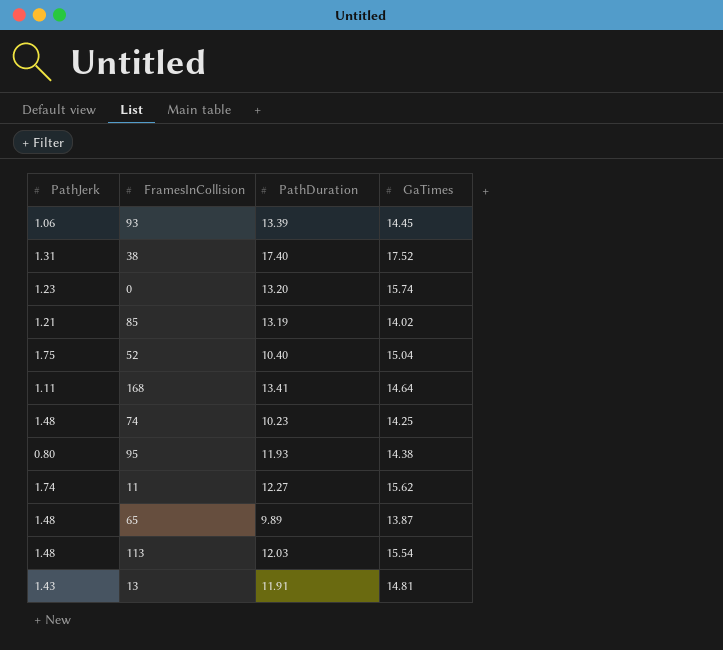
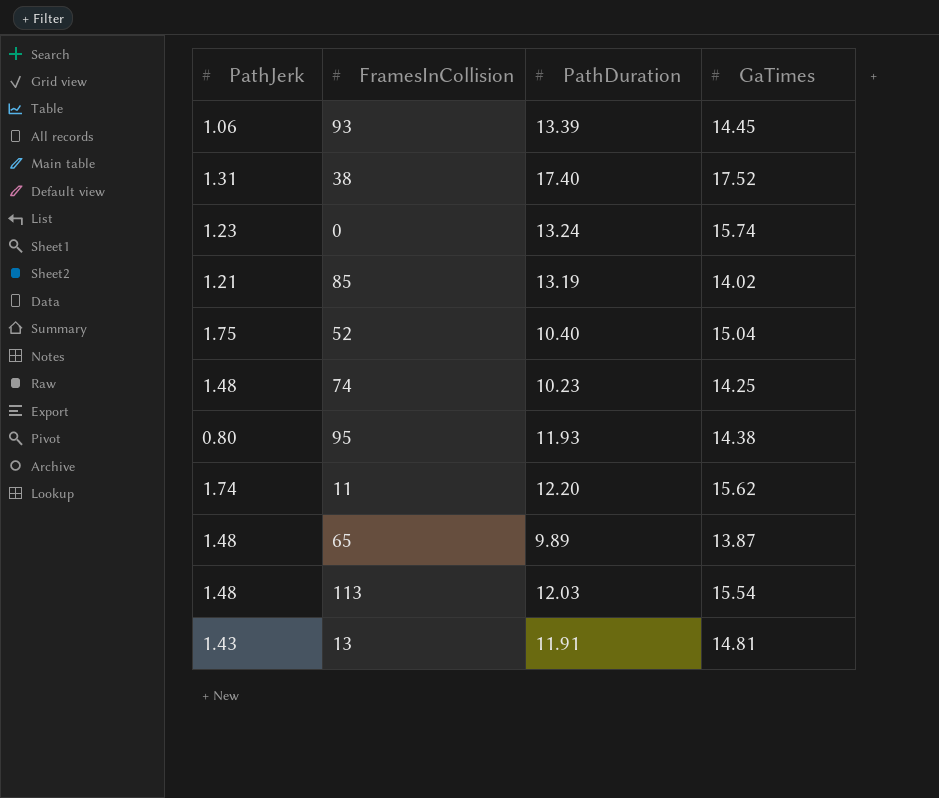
row 168: 1.11 | 13.41 | 14.64 -> none
0 | PathDuration: 13.20 -> 13.24
11 | PathDuration: 12.27 -> 12.20

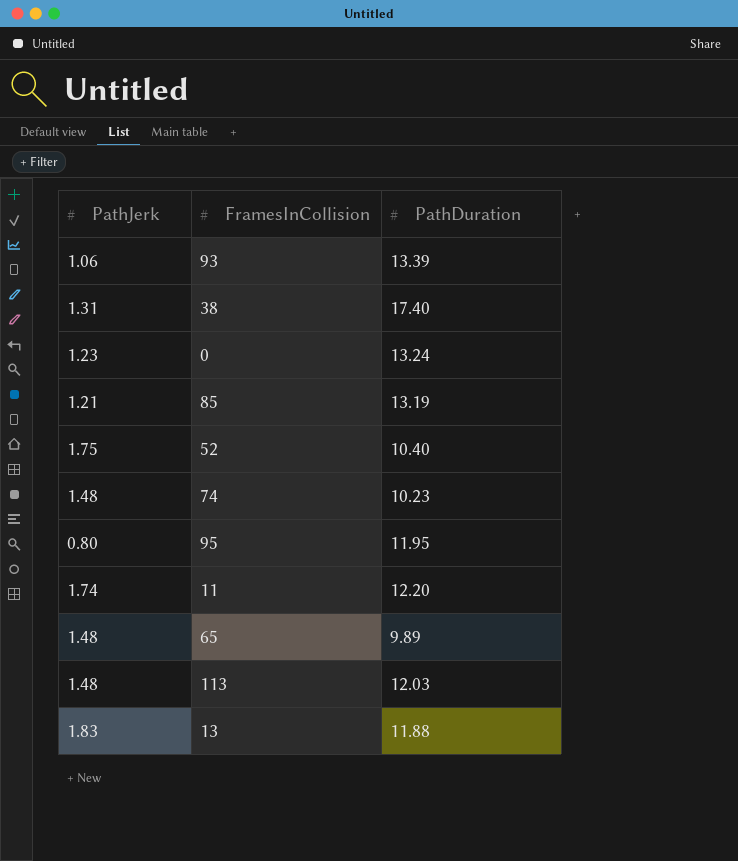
column GaTimes | position: 4 -> none
95 | PathDuration: 11.93 -> 11.95
13 | PathJerk: 1.43 -> 1.83
13 | PathDuration: 11.91 -> 11.88

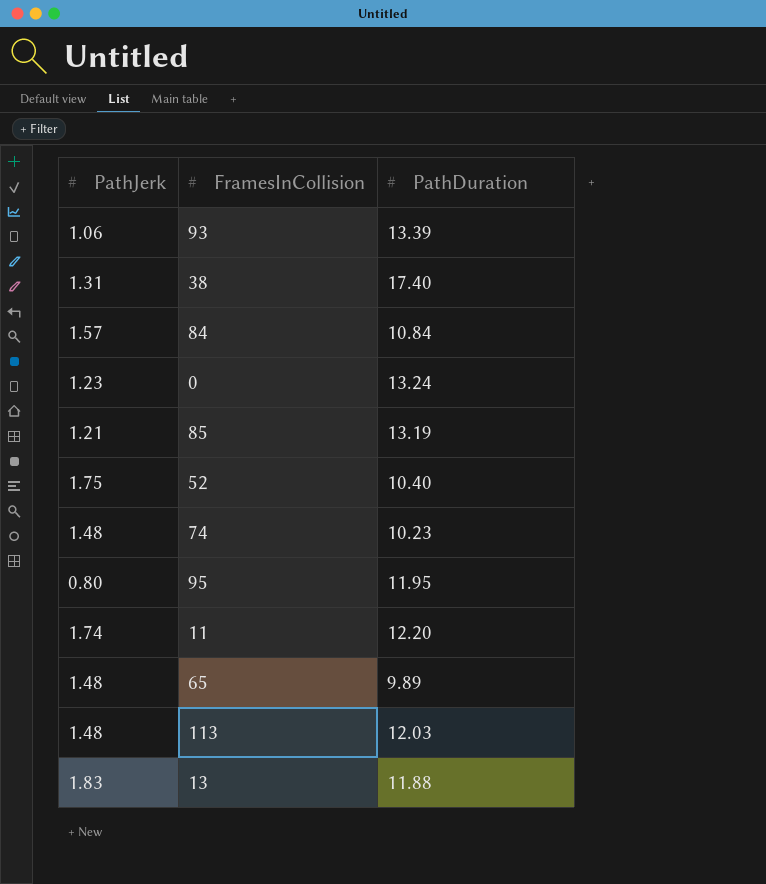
row 84: none -> 1.57 | 10.84

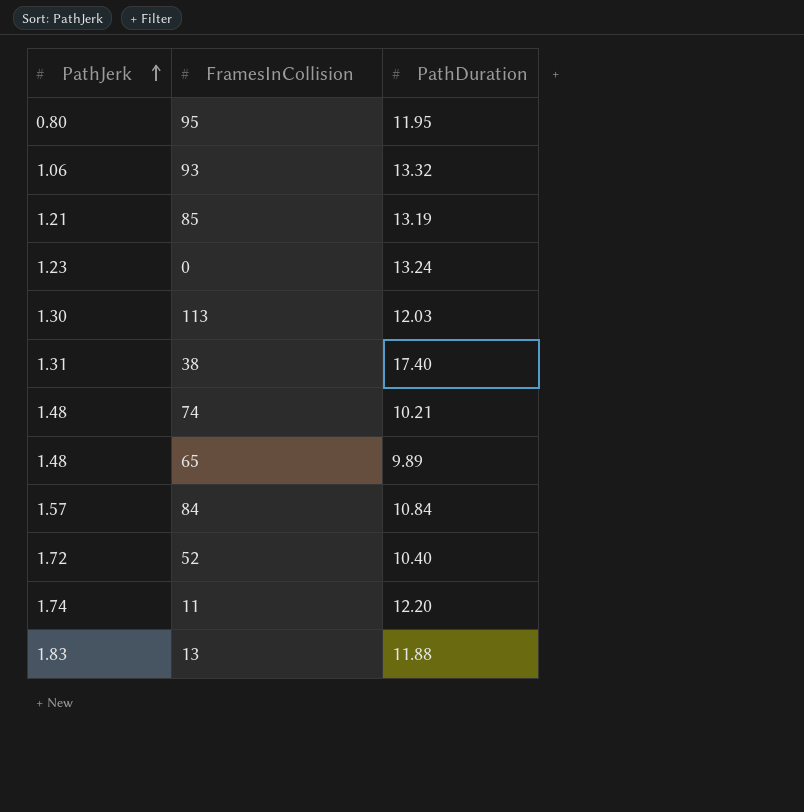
row order: none -> PathJerk ascending
93 | PathDuration: 13.39 -> 13.32
113 | PathJerk: 1.48 -> 1.30
74 | PathDuration: 10.23 -> 10.21
52 | PathJerk: 1.75 -> 1.72

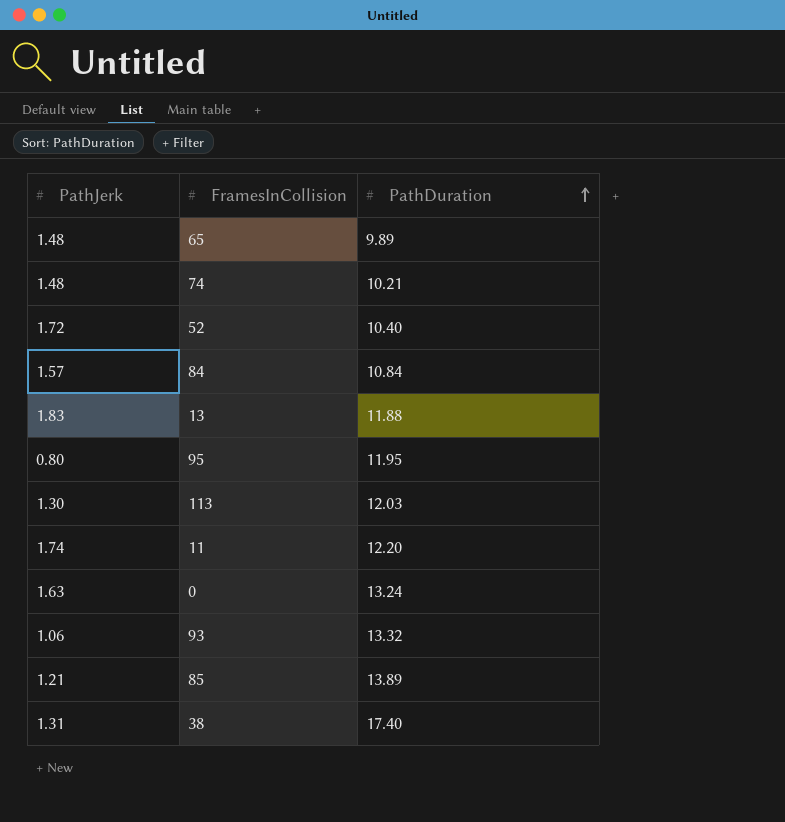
row order: PathJerk ascending -> PathDuration ascending
0 | PathJerk: 1.23 -> 1.63
85 | PathDuration: 13.19 -> 13.89

